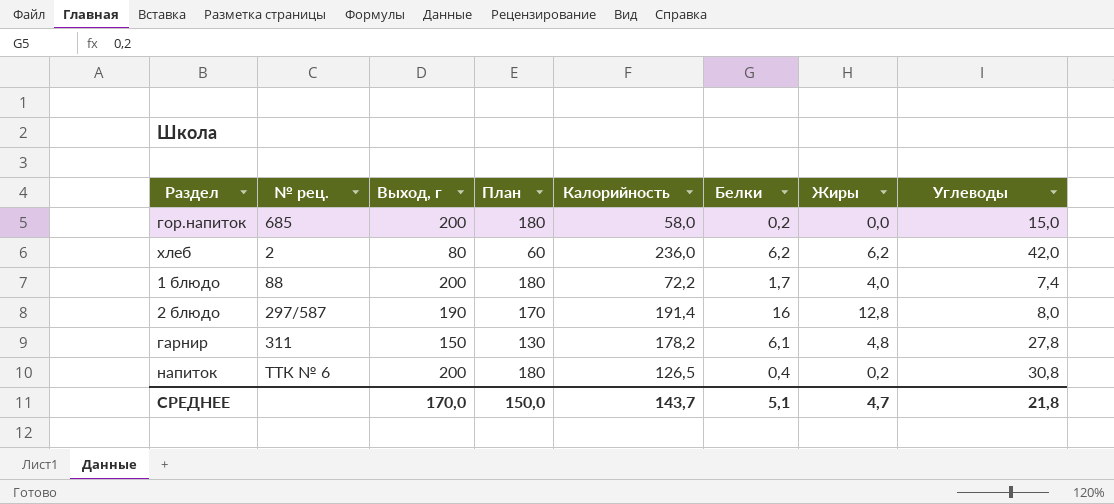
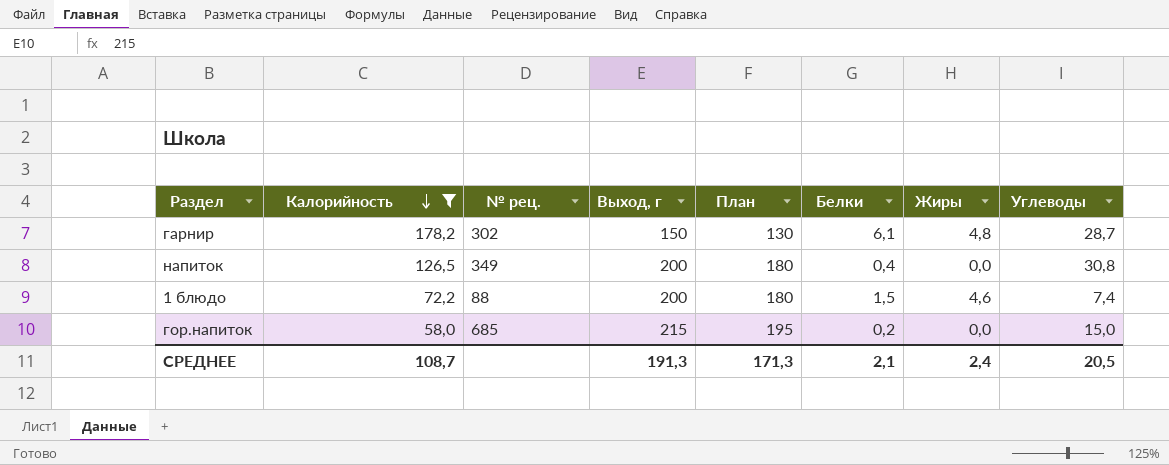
filter: none -> Калорийность <= 178,2
row order: none -> Калорийность descending
column Калорийность | position: 5 -> 2
гарнир | № рец.: 311 -> 302
гарнир | Углеводы: 27,8 -> 28,7
напиток | № рец.: ТТК № 6 -> 349
напиток | Жиры: 0,2 -> 0,0
1 блюдо | Белки: 1,7 -> 1,5
1 блюдо | Жиры: 4,0 -> 4,6
гор.напиток | Выход, г: 200 -> 215
гор.напиток | План: 180 -> 195
СРЕДНЕЕ | Калорийность: 143,7 -> 108,7
СРЕДНЕЕ | Выход, г: 170,0 -> 191,3
СРЕДНЕЕ | План: 150,0 -> 171,3
СРЕДНЕЕ | Белки: 5,1 -> 2,1
СРЕДНЕЕ | Жиры: 4,7 -> 2,4
СРЕДНЕЕ | Углеводы: 21,8 -> 20,5

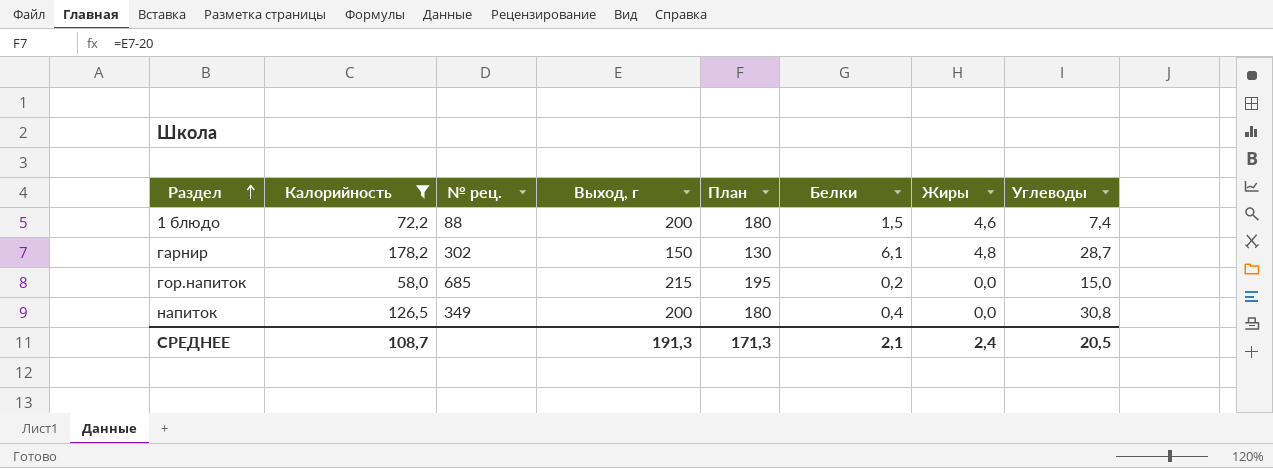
row order: Калорийность descending -> Раздел ascending

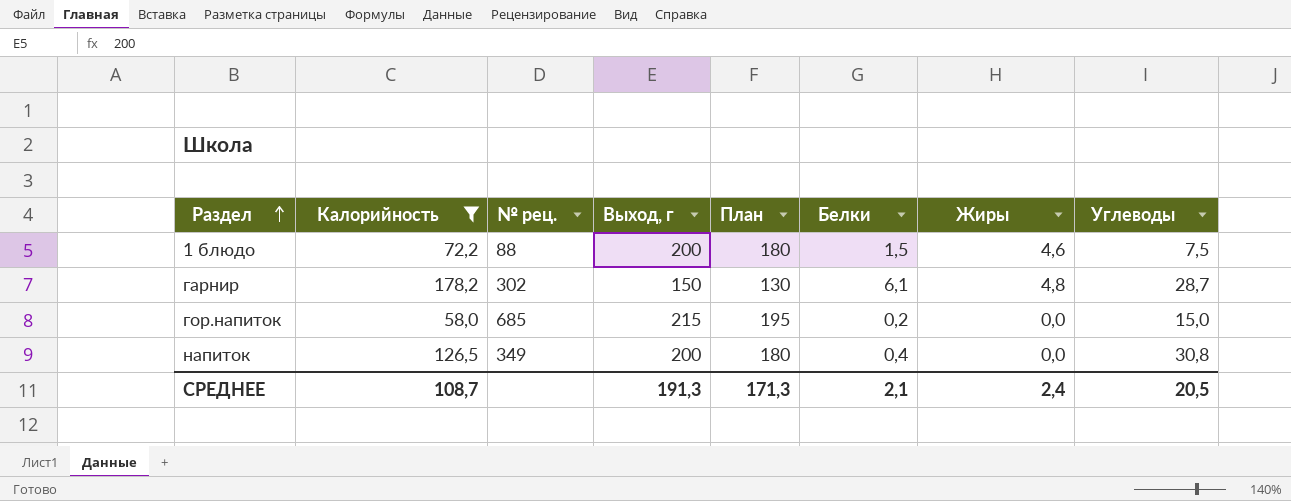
1 блюдо | Углеводы: 7,4 -> 7,5

